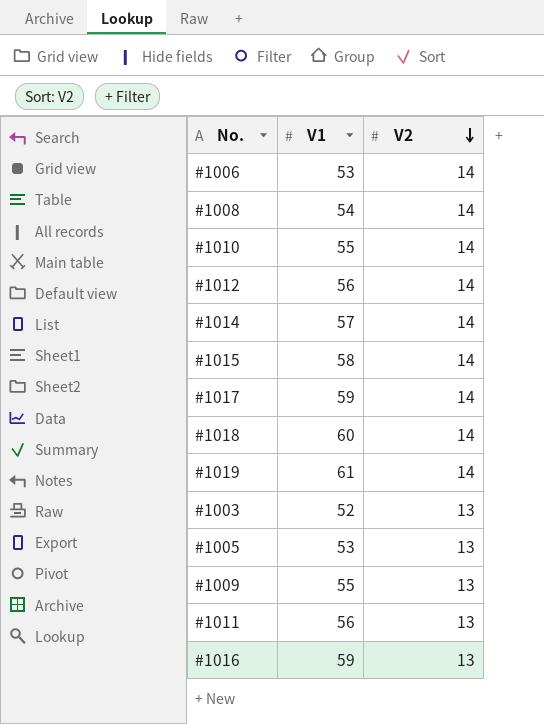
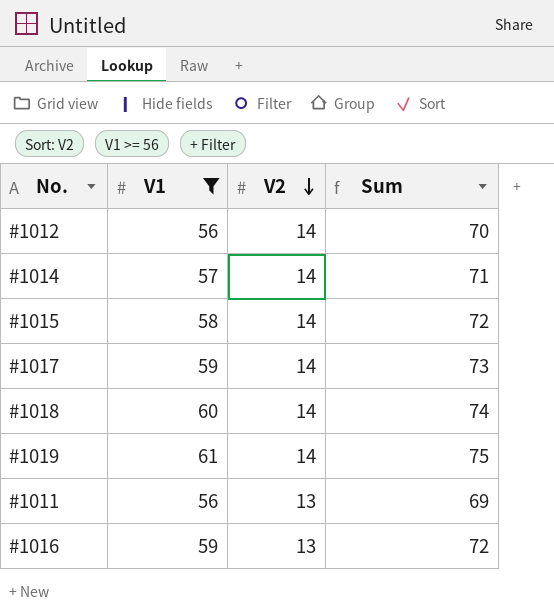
filter: none -> V1 >= 56
column Sum | formula: none -> [V1] + [V2]

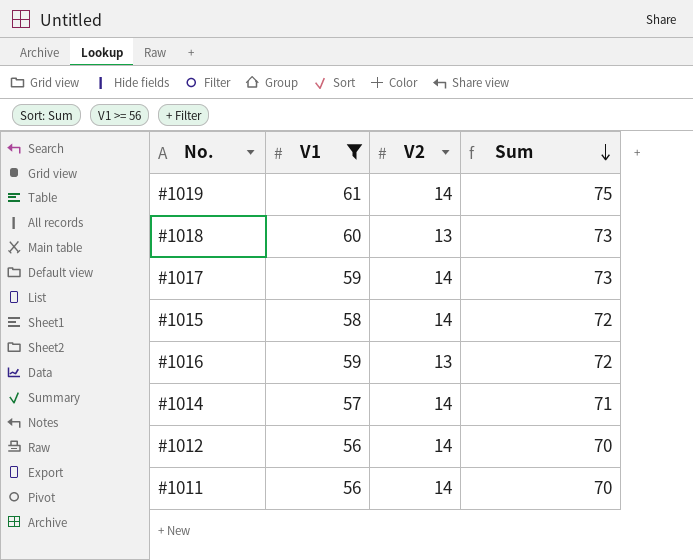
row order: V2 descending -> Sum descending
#1018 | V2: 14 -> 13
#1018 | Sum: 74 -> 73
#1011 | V2: 13 -> 14
#1011 | Sum: 69 -> 70

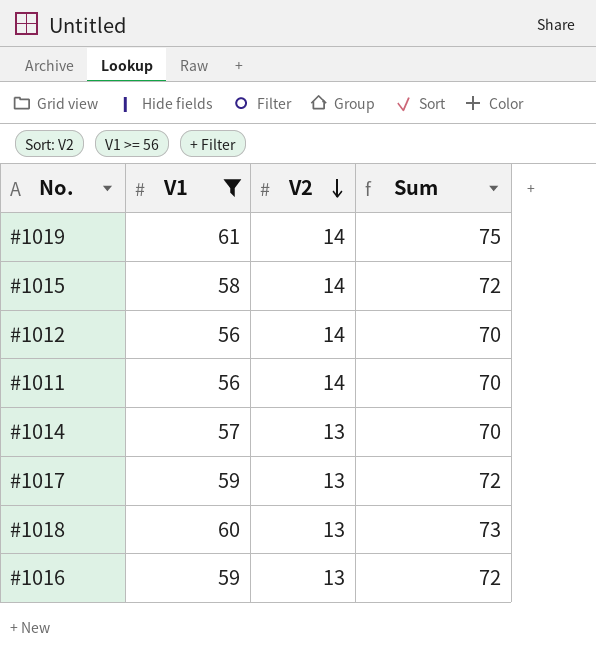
row order: Sum descending -> V2 descending
#1014 | V2: 14 -> 13
#1014 | Sum: 71 -> 70
#1017 | V2: 14 -> 13
#1017 | Sum: 73 -> 72

